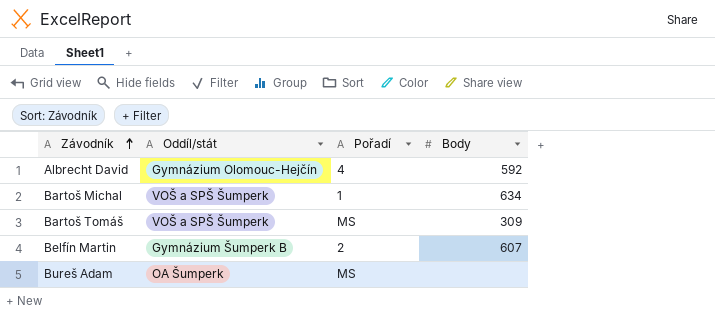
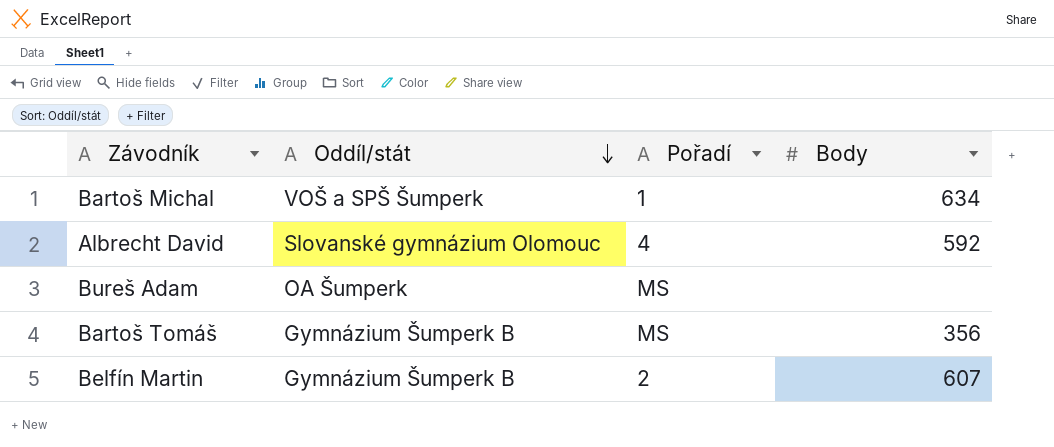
row order: Závodník ascending -> Oddíl/stát descending
Albrecht David | Oddíl/stát: Gymnázium Olomouc-Hejčín -> Slovanské gymnázium Olomouc
Bartoš Tomáš | Oddíl/stát: VOŠ a SPŠ Šumperk -> Gymnázium Šumperk B
Bartoš Tomáš | Body: 309 -> 356

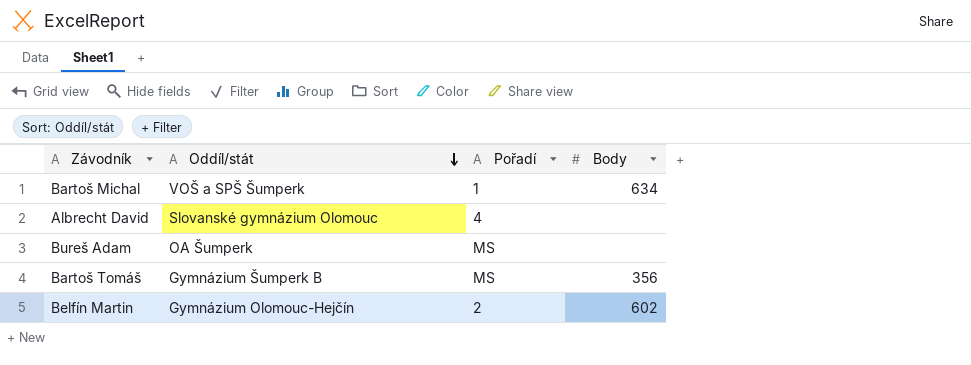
Albrecht David | Body: 592 -> none
Belfín Martin | Oddíl/stát: Gymnázium Šumperk B -> Gymnázium Olomouc-Hejčín
Belfín Martin | Body: 607 -> 602

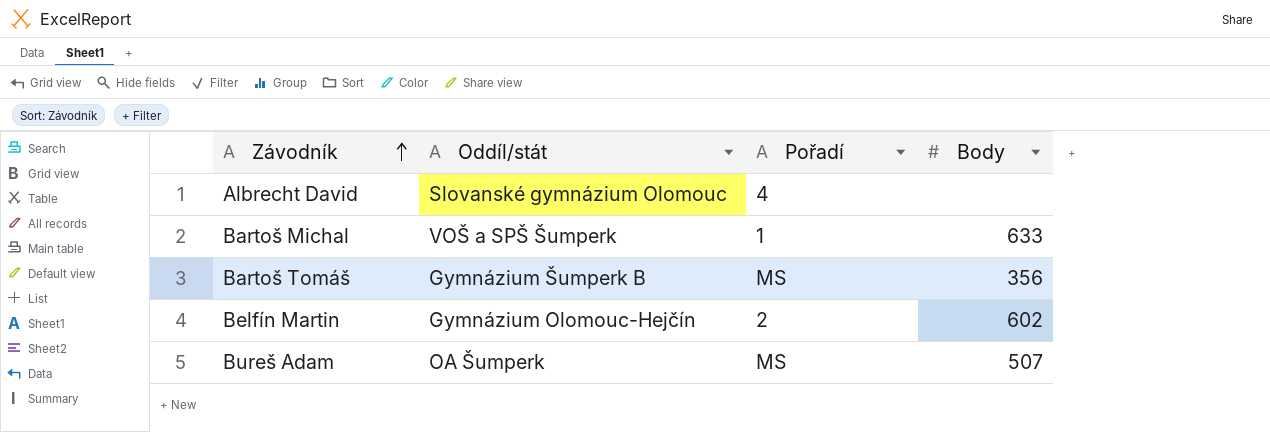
row order: Oddíl/stát descending -> Závodník ascending
Bartoš Michal | Body: 634 -> 633
Bureš Adam | Body: none -> 507

